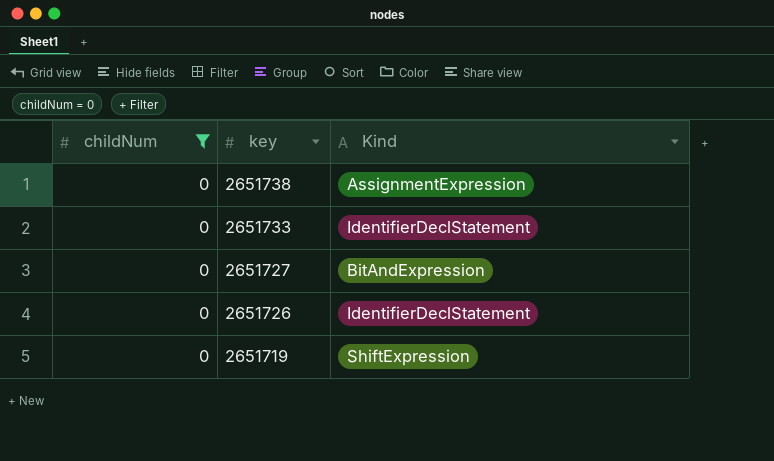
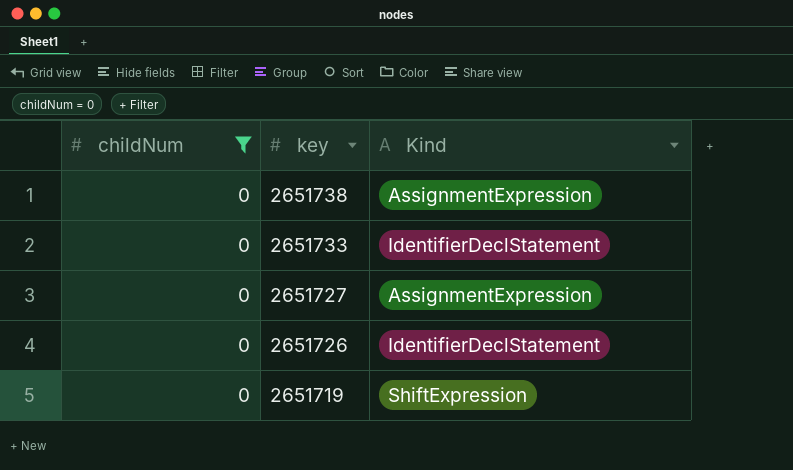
2651727 | Kind: BitAndExpression -> AssignmentExpression

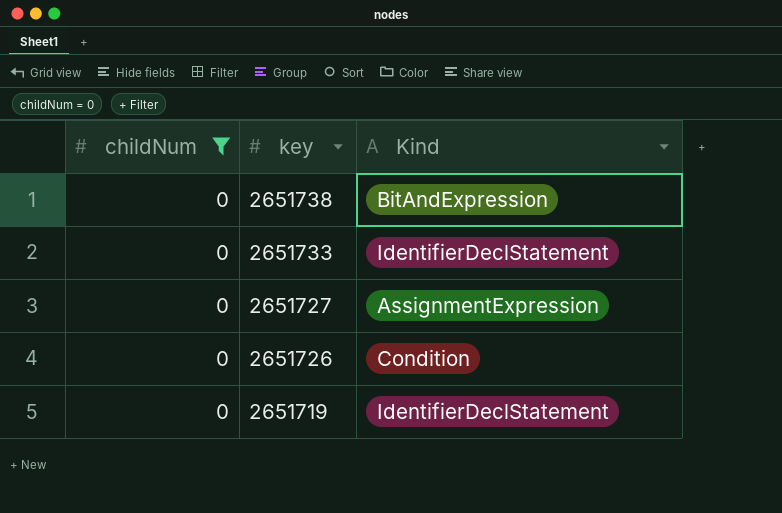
2651738 | Kind: AssignmentExpression -> BitAndExpression
2651726 | Kind: IdentifierDeclStatement -> Condition
2651719 | Kind: ShiftExpression -> IdentifierDeclStatement

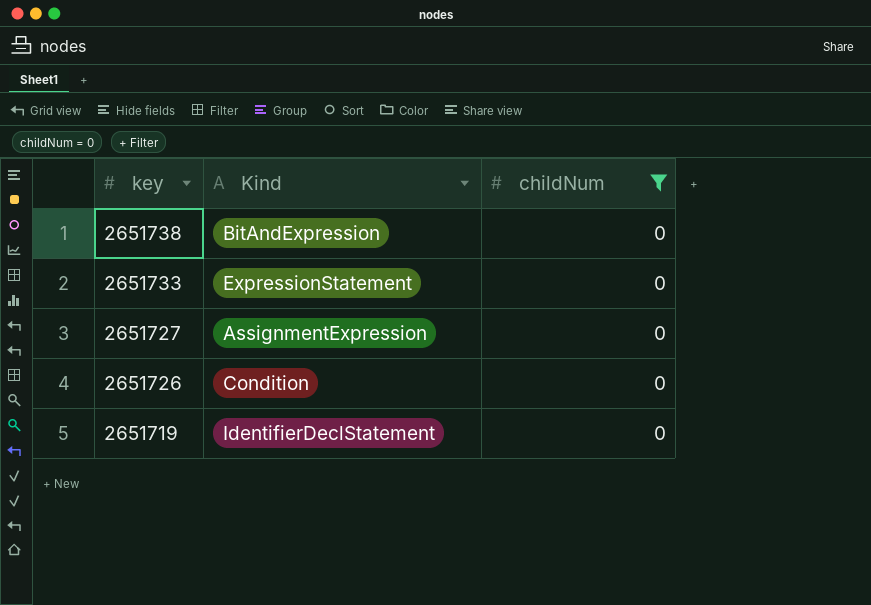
column childNum | position: 1 -> 3
2651733 | Kind: IdentifierDeclStatement -> ExpressionStatement

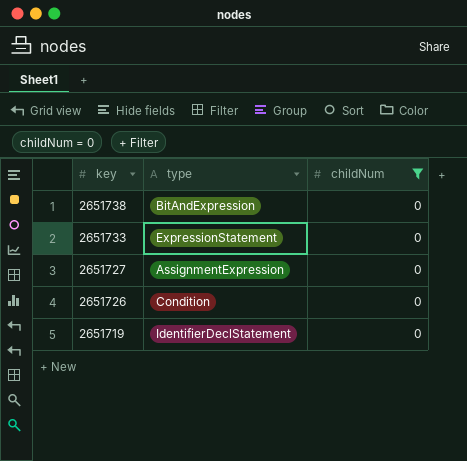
column name: Kind -> type

